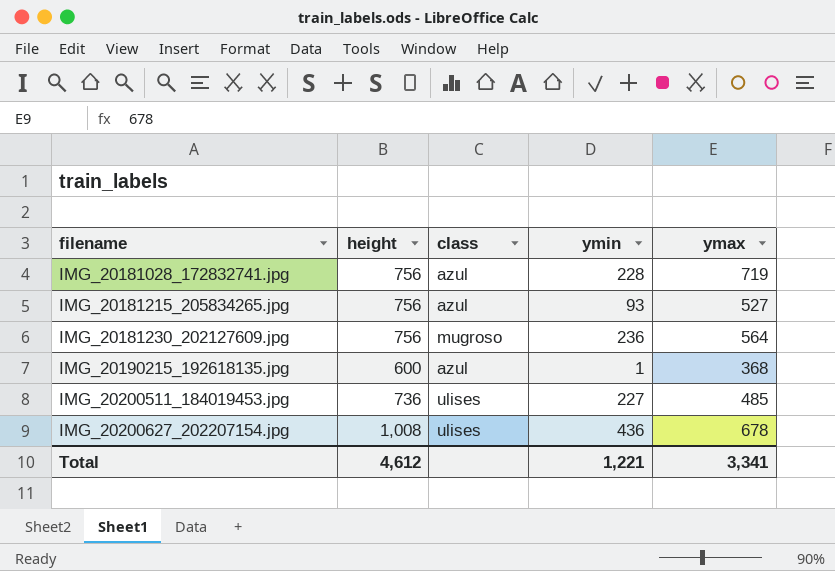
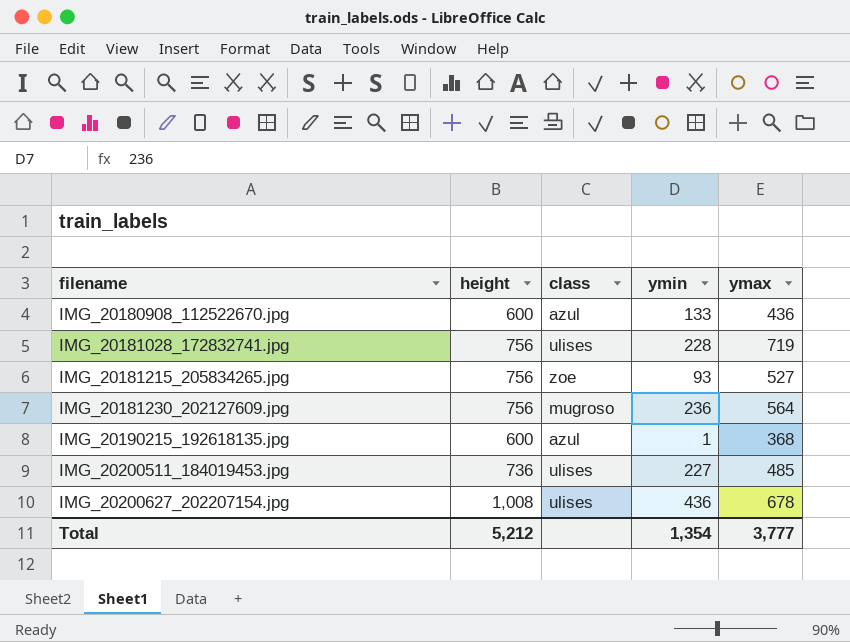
row IMG_20180908_112522670.jpg: none -> 600 | azul | 133 | 436
IMG_20181028_172832741.jpg | class: azul -> ulises
IMG_20181215_205834265.jpg | class: azul -> zoe
Total | height: 4,612 -> 5,212
Total | ymin: 1,221 -> 1,354
Total | ymax: 3,341 -> 3,777

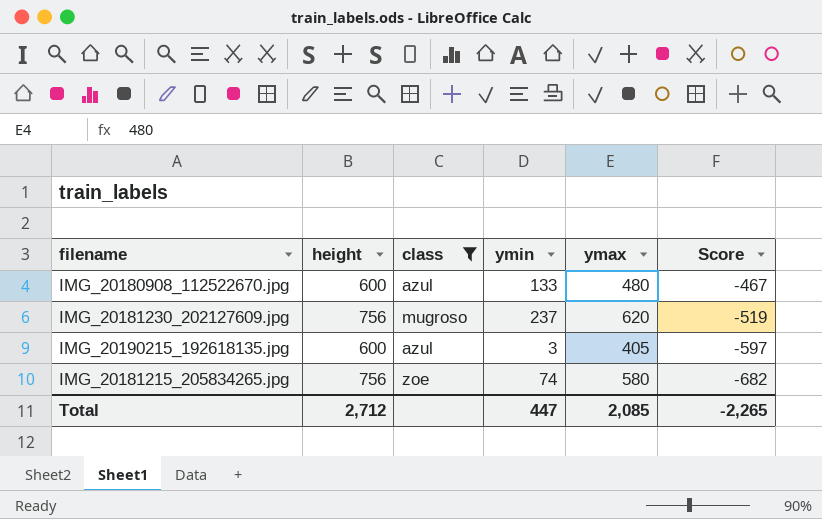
filter: none -> class != ulises
row order: filename ascending -> Score descending
column Score | formula: none -> [ymin] - [height]
IMG_20180908_112522670.jpg | ymax: 436 -> 480
IMG_20181230_202127609.jpg | ymin: 236 -> 237
IMG_20181230_202127609.jpg | ymax: 564 -> 620
IMG_20190215_192618135.jpg | ymin: 1 -> 3
IMG_20190215_192618135.jpg | ymax: 368 -> 405
IMG_20181215_205834265.jpg | ymin: 93 -> 74
IMG_20181215_205834265.jpg | ymax: 527 -> 580
Total | height: 5,212 -> 2,712
Total | ymin: 1,354 -> 447
Total | ymax: 3,777 -> 2,085

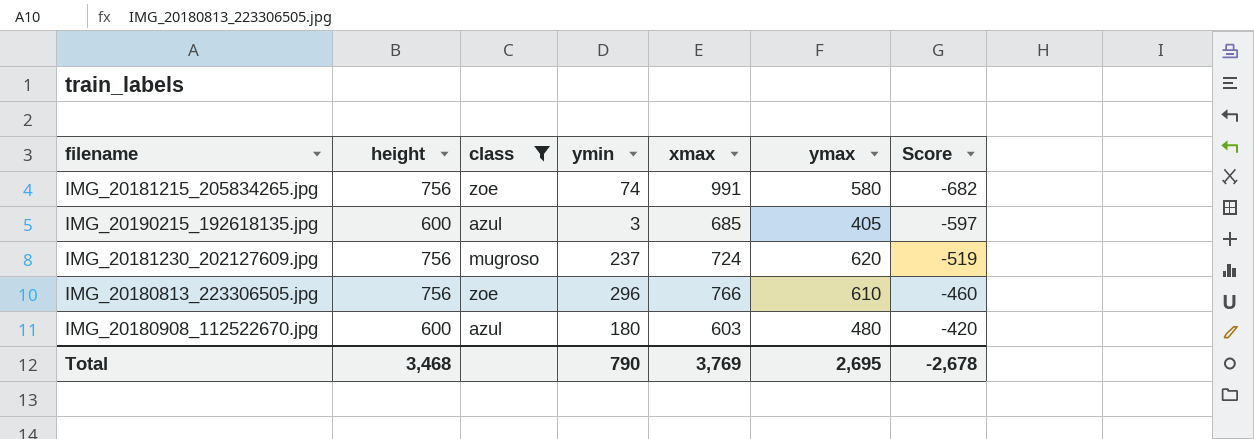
row order: Score descending -> Score ascending
column xmax | position: none -> 5
row IMG_20180813_223306505.jpg: none -> 756 | zoe | 296 | 766 | 610 | -460
IMG_20180908_112522670.jpg | ymin: 133 -> 180
IMG_20180908_112522670.jpg | Score: -467 -> -420
Total | height: 2,712 -> 3,468
Total | ymin: 447 -> 790
Total | ymax: 2,085 -> 2,695
Total | Score: -2,265 -> -2,678

